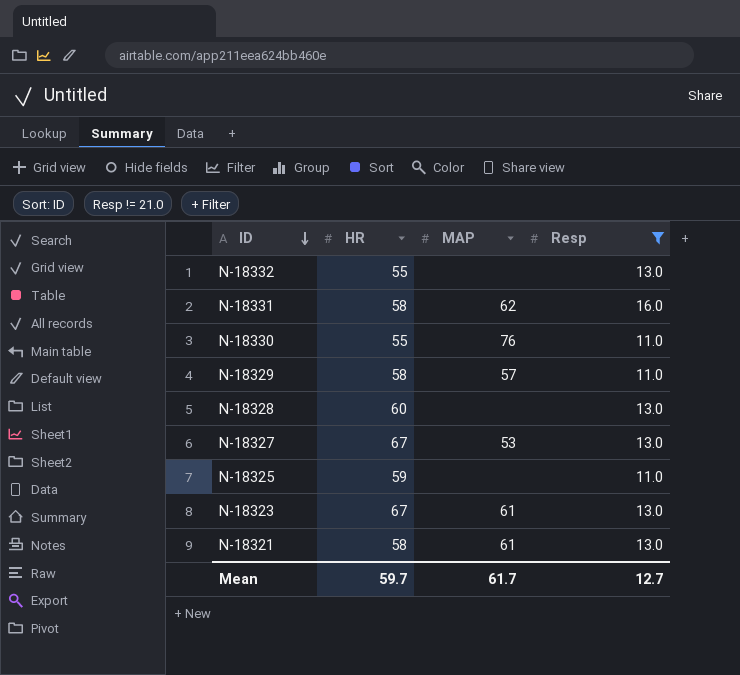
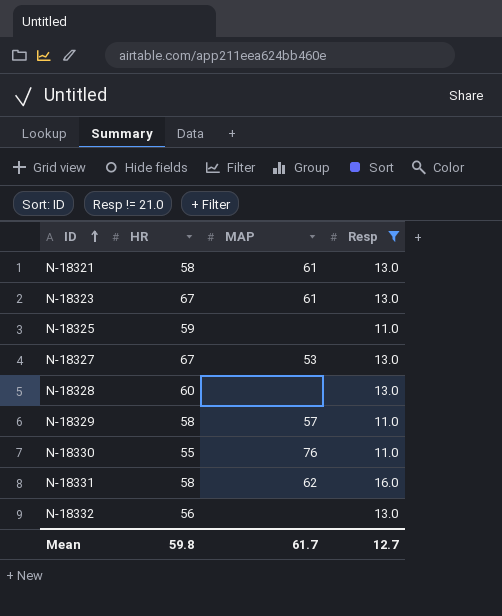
row order: ID descending -> ID ascending
N-18332 | HR: 55 -> 56
Mean | HR: 59.7 -> 59.8

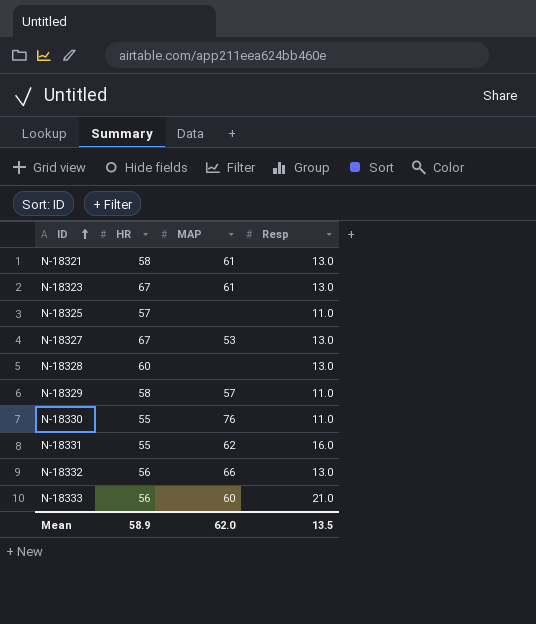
filter: Resp != 21.0 -> none
N-18325 | HR: 59 -> 57
N-18331 | HR: 58 -> 55
N-18332 | MAP: none -> 66
Mean | HR: 59.8 -> 58.9
Mean | MAP: 61.7 -> 62.0
Mean | Resp: 12.7 -> 13.5

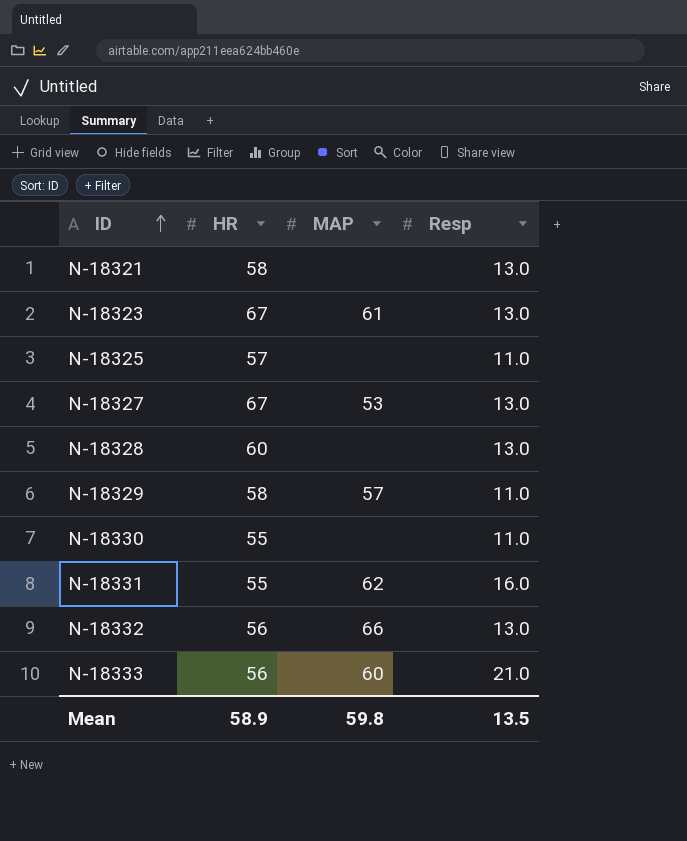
N-18321 | MAP: 61 -> none
N-18330 | MAP: 76 -> none
Mean | MAP: 62.0 -> 59.8

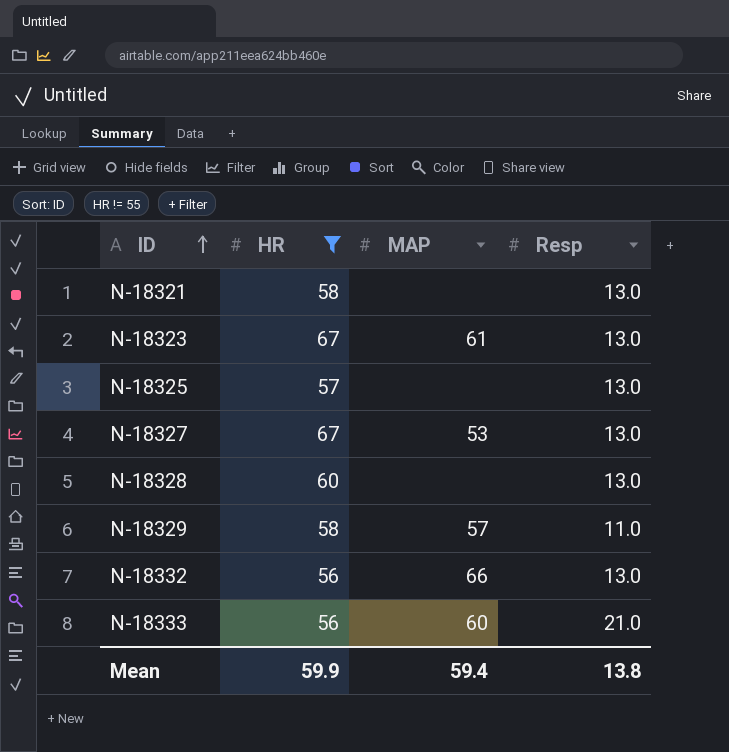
filter: none -> HR != 55
N-18325 | Resp: 11.0 -> 13.0
Mean | HR: 58.9 -> 59.9
Mean | MAP: 59.8 -> 59.4
Mean | Resp: 13.5 -> 13.8

